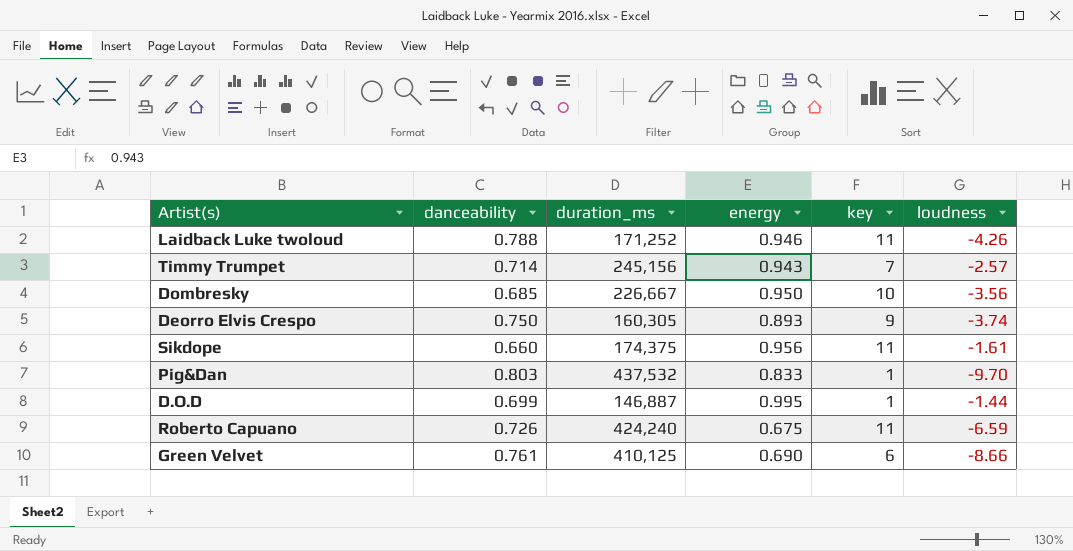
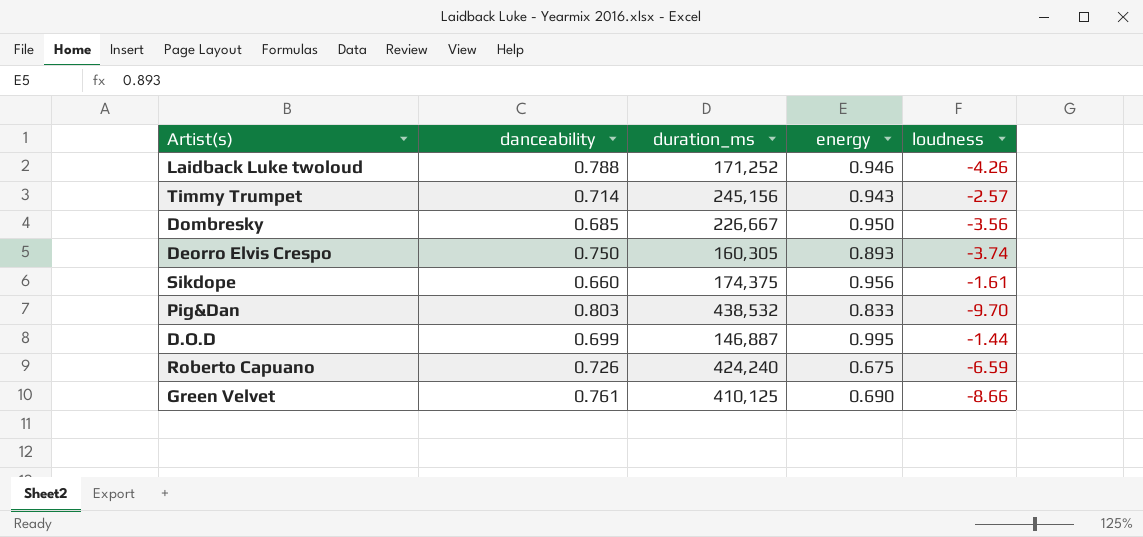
column key | position: 5 -> none
Pig&Dan | duration_ms: 437,532 -> 438,532

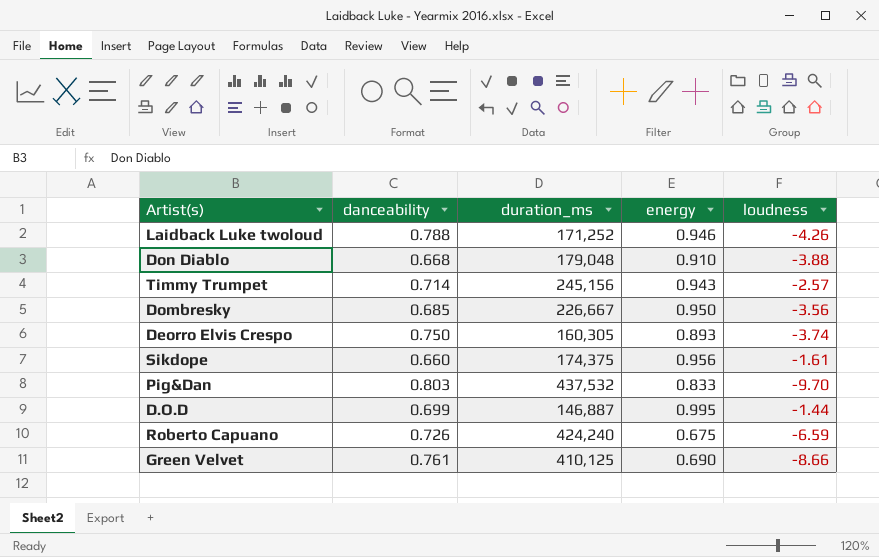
row Don Diablo: none -> 0.668 | 179,048 | 0.910 | -3.88
Pig&Dan | duration_ms: 438,532 -> 437,532

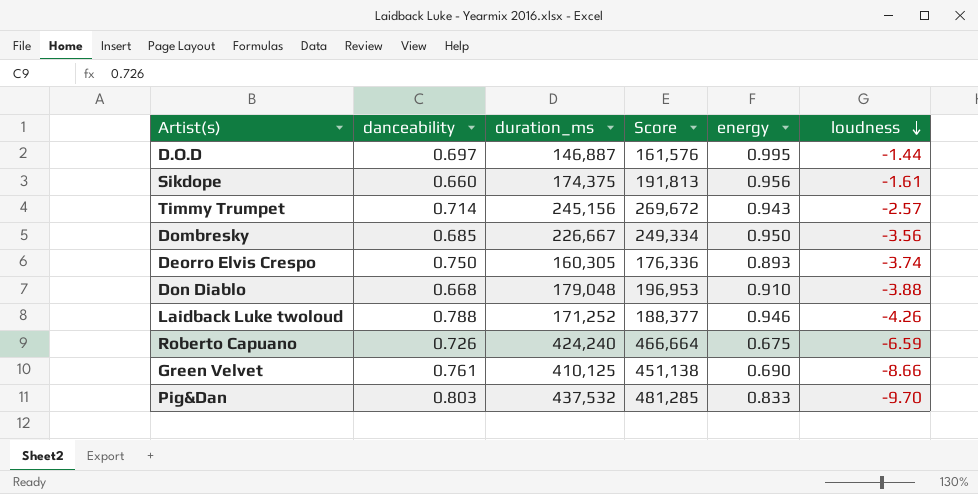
row order: none -> loudness descending
column Score | formula: none -> [duration_ms] * 1.1
D.O.D | danceability: 0.699 -> 0.697

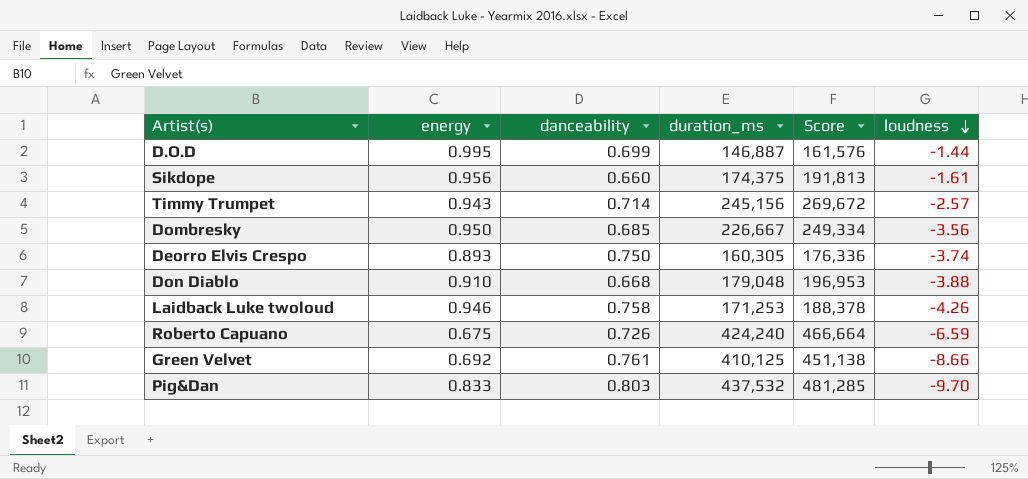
column energy | position: 5 -> 2
D.O.D | danceability: 0.697 -> 0.699
Laidback Luke twoloud | danceability: 0.788 -> 0.758
Laidback Luke twoloud | duration_ms: 171,252 -> 171,253
Laidback Luke twoloud | Score: 188,377 -> 188,378
Green Velvet | energy: 0.690 -> 0.692

